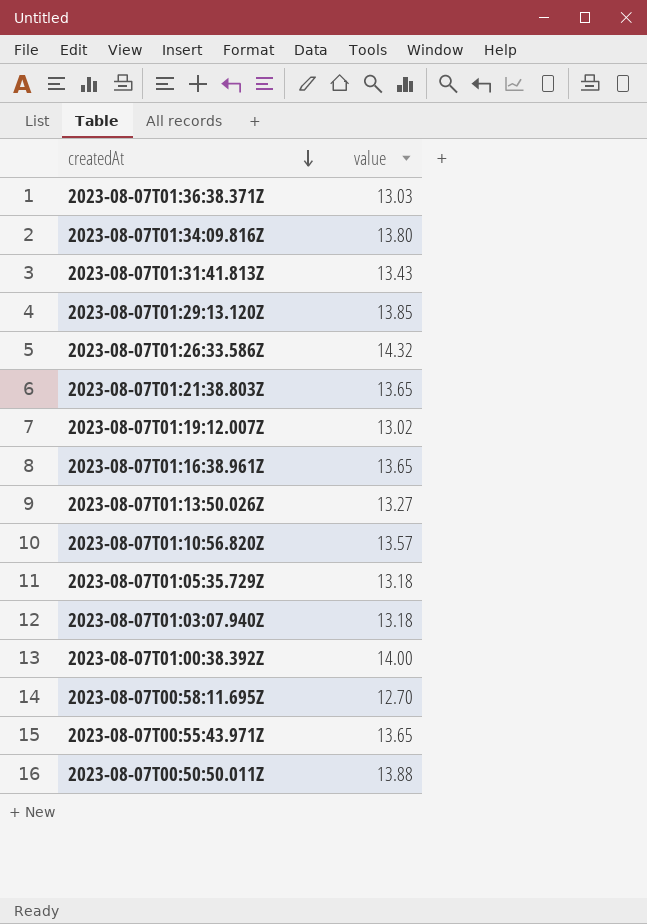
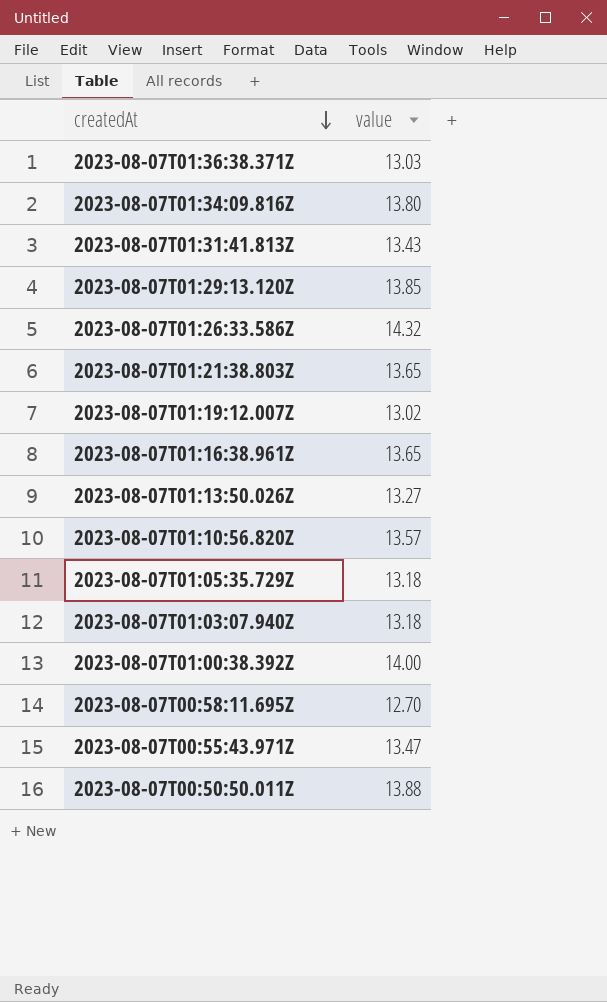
2023-08-07T00:55:43.971Z | value: 13.65 -> 13.47

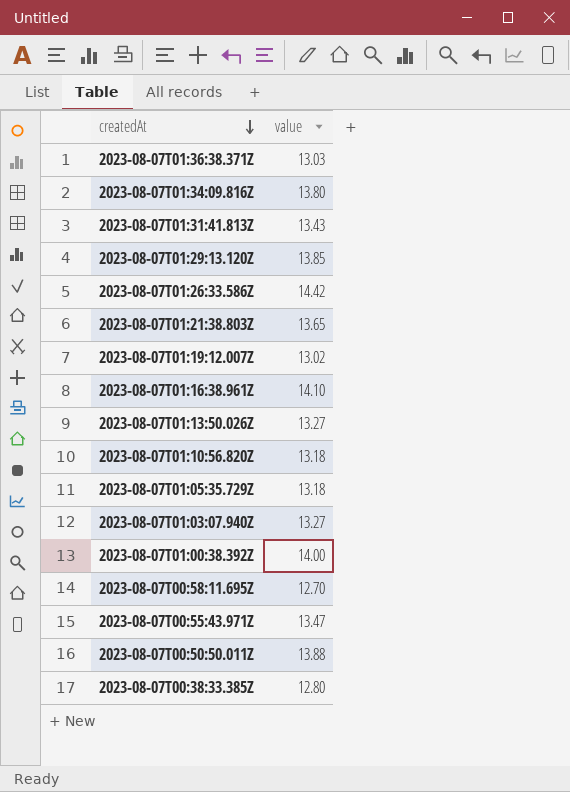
2023-08-07T01:26:33.586Z | value: 14.32 -> 14.42
2023-08-07T01:16:38.961Z | value: 13.65 -> 14.10
2023-08-07T01:10:56.820Z | value: 13.57 -> 13.18
2023-08-07T01:03:07.940Z | value: 13.18 -> 13.27
row 2023-08-07T00:38:33.385Z: none -> 12.80

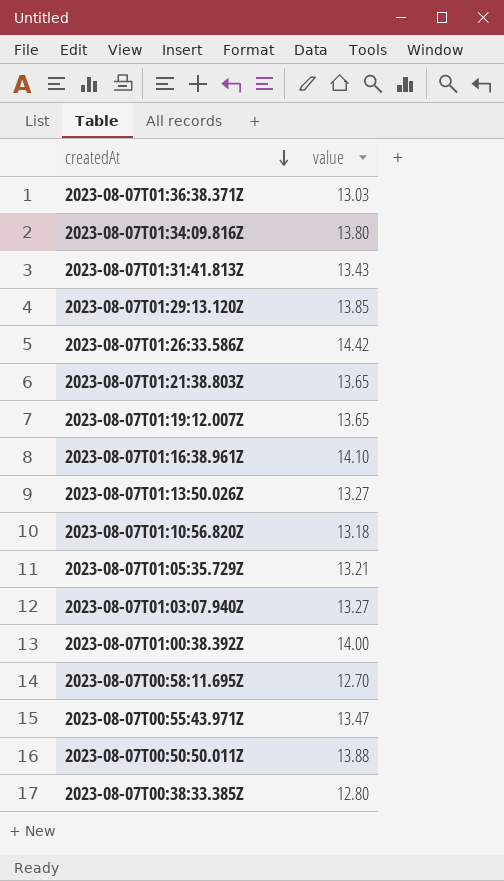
2023-08-07T01:19:12.007Z | value: 13.02 -> 13.65
2023-08-07T01:05:35.729Z | value: 13.18 -> 13.21

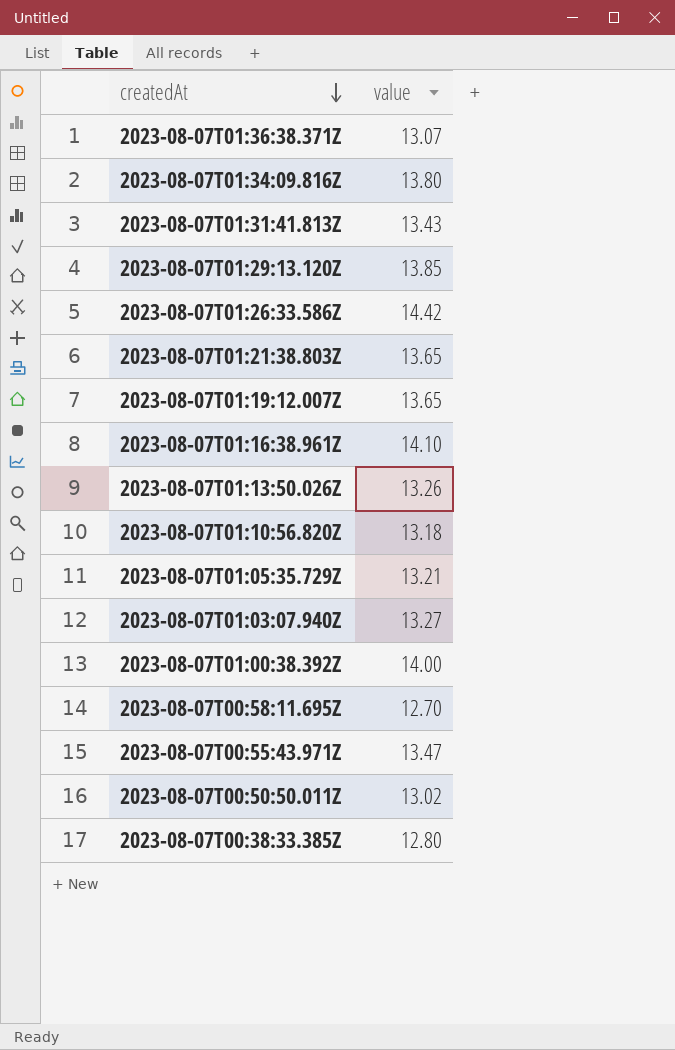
2023-08-07T01:36:38.371Z | value: 13.03 -> 13.07
2023-08-07T01:13:50.026Z | value: 13.27 -> 13.26
2023-08-07T00:50:50.011Z | value: 13.88 -> 13.02

